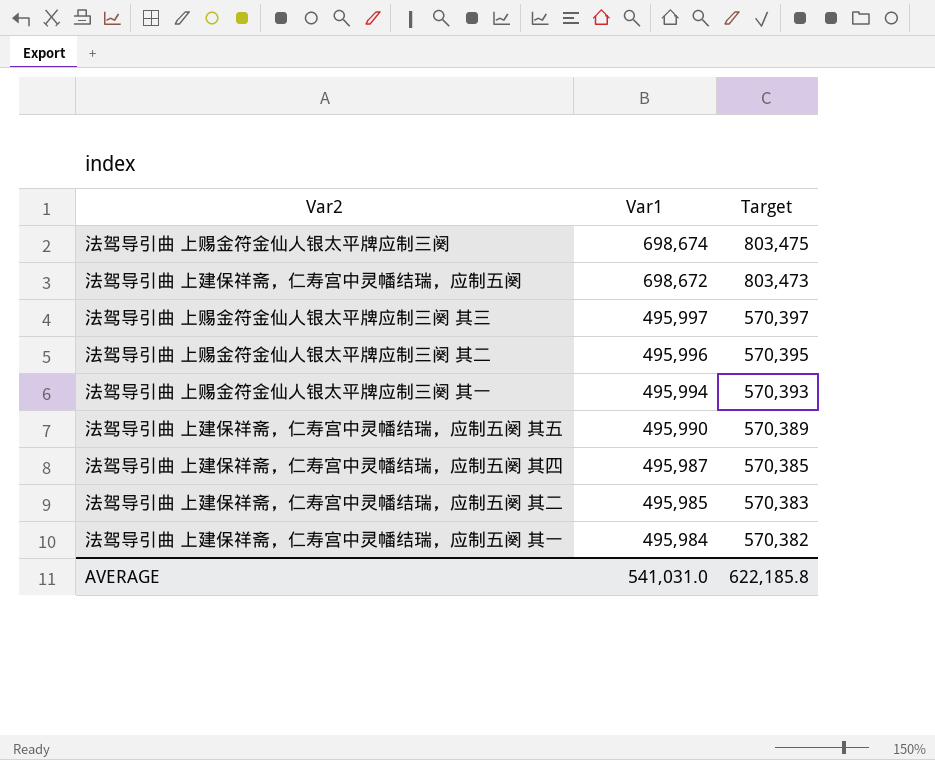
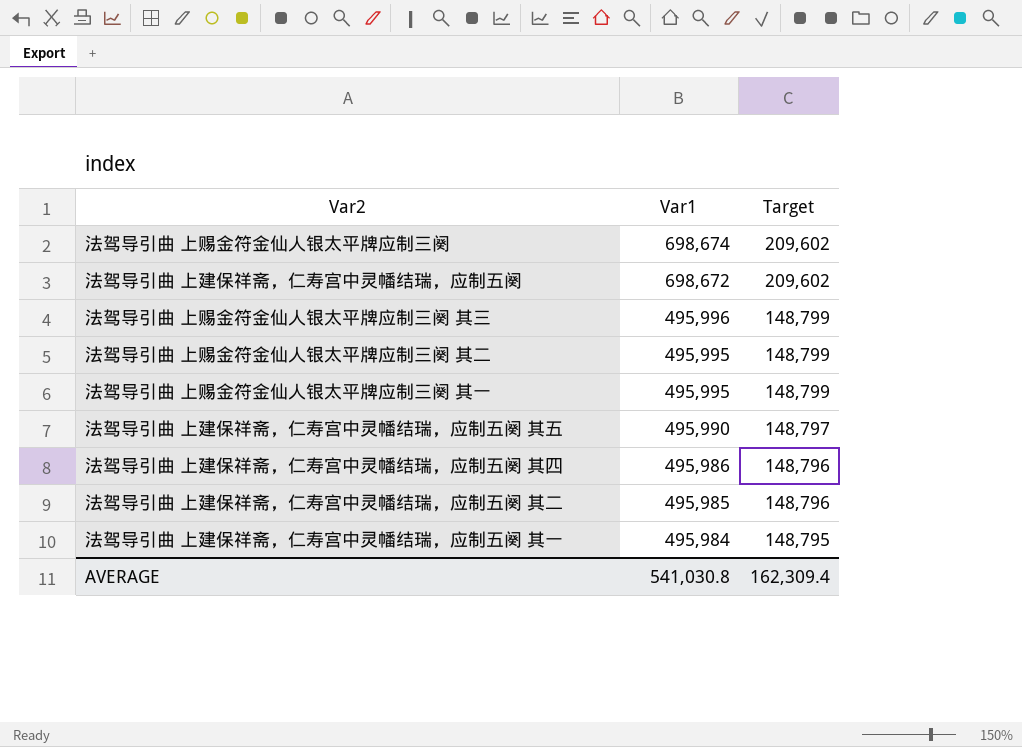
column Target | formula: [Var1] * 1.15 -> [Var1] * 0.3
法驾导引曲 上赐金符金仙人银太平牌应制三阕 其三 | Var1: 495,997 -> 495,996
法驾导引曲 上赐金符金仙人银太平牌应制三阕 其二 | Var1: 495,996 -> 495,995
法驾导引曲 上赐金符金仙人银太平牌应制三阕 其一 | Var1: 495,994 -> 495,995
法驾导引曲 上建保祥斋，仁寿宫中灵幡结瑞，应制五阕 其四 | Var1: 495,987 -> 495,986
AVERAGE | Var1: 541,031.0 -> 541,030.8
AVERAGE | Target: 622,185.8 -> 162,309.4

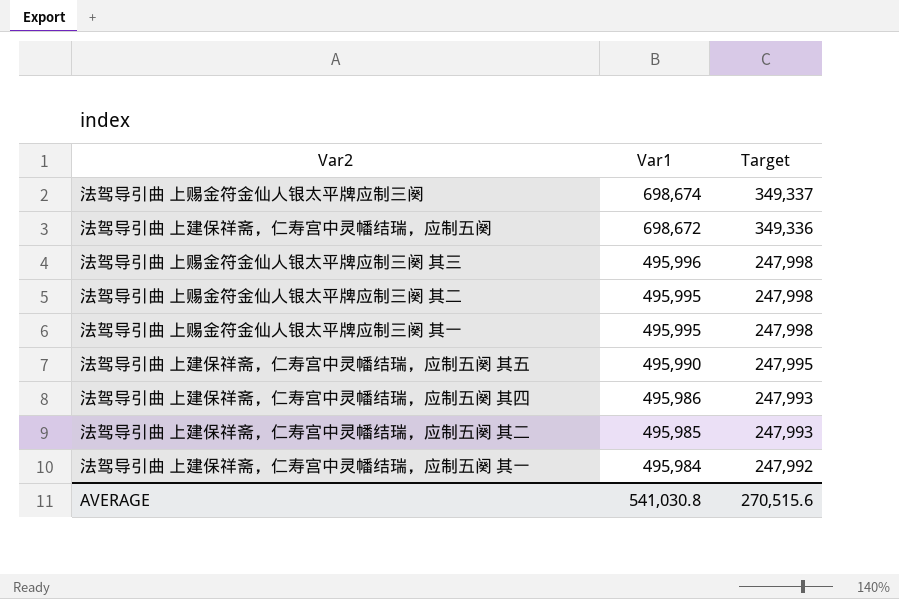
column Target | formula: [Var1] * 0.3 -> [Var1] * 0.5
AVERAGE | Target: 162,309.4 -> 270,515.6

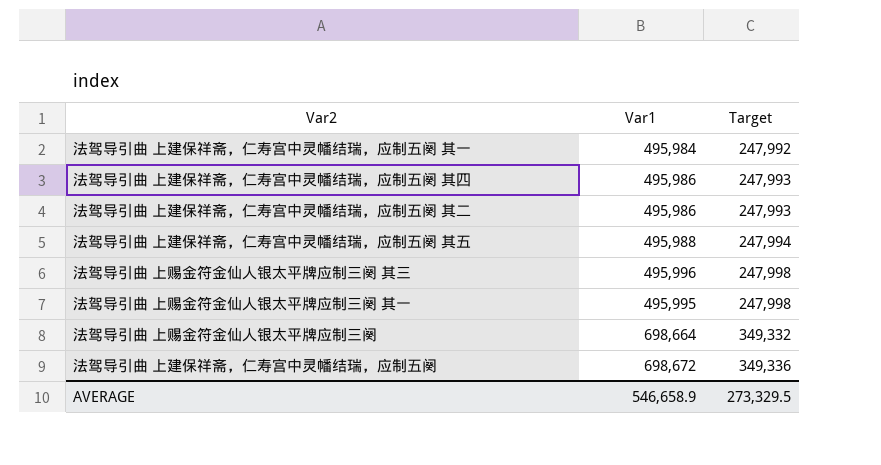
row order: Var1 descending -> Target ascending
row 法驾导引曲 上赐金符金仙人银太平牌应制三阕 其二: 495,995 | 247,998 -> none
法驾导引曲 上建保祥斋，仁寿宫中灵幡结瑞，应制五阕 其二 | Var1: 495,985 -> 495,986
法驾导引曲 上建保祥斋，仁寿宫中灵幡结瑞，应制五阕 其五 | Var1: 495,990 -> 495,988
法驾导引曲 上建保祥斋，仁寿宫中灵幡结瑞，应制五阕 其五 | Target: 247,995 -> 247,994
法驾导引曲 上赐金符金仙人银太平牌应制三阕 | Var1: 698,674 -> 698,664
法驾导引曲 上赐金符金仙人银太平牌应制三阕 | Target: 349,337 -> 349,332
AVERAGE | Var1: 541,030.8 -> 546,658.9
AVERAGE | Target: 270,515.6 -> 273,329.5

